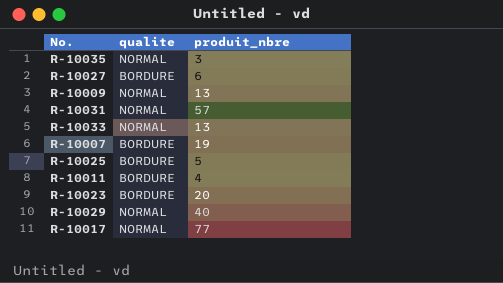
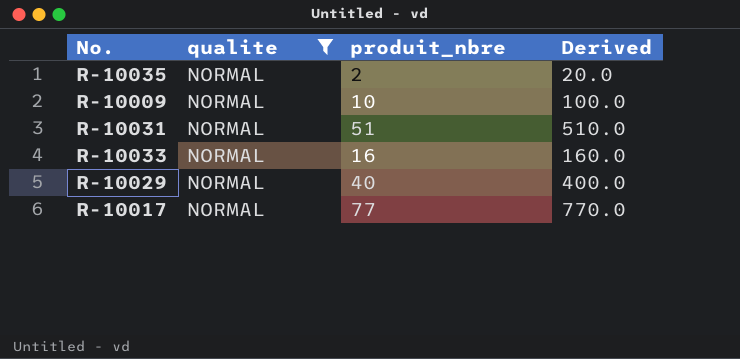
filter: none -> qualite = NORMAL
column Derived | formula: none -> [produit_nbre] * 10
R-10035 | produit_nbre: 3 -> 2
R-10009 | produit_nbre: 13 -> 10
R-10031 | produit_nbre: 57 -> 51
R-10033 | produit_nbre: 13 -> 16

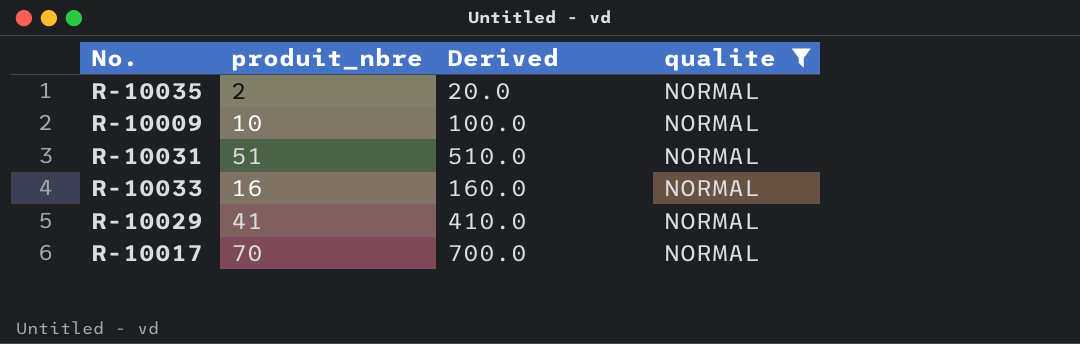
column qualite | position: 2 -> 4
R-10029 | produit_nbre: 40 -> 41
R-10029 | Derived: 400.0 -> 410.0
R-10017 | produit_nbre: 77 -> 70
R-10017 | Derived: 770.0 -> 700.0

